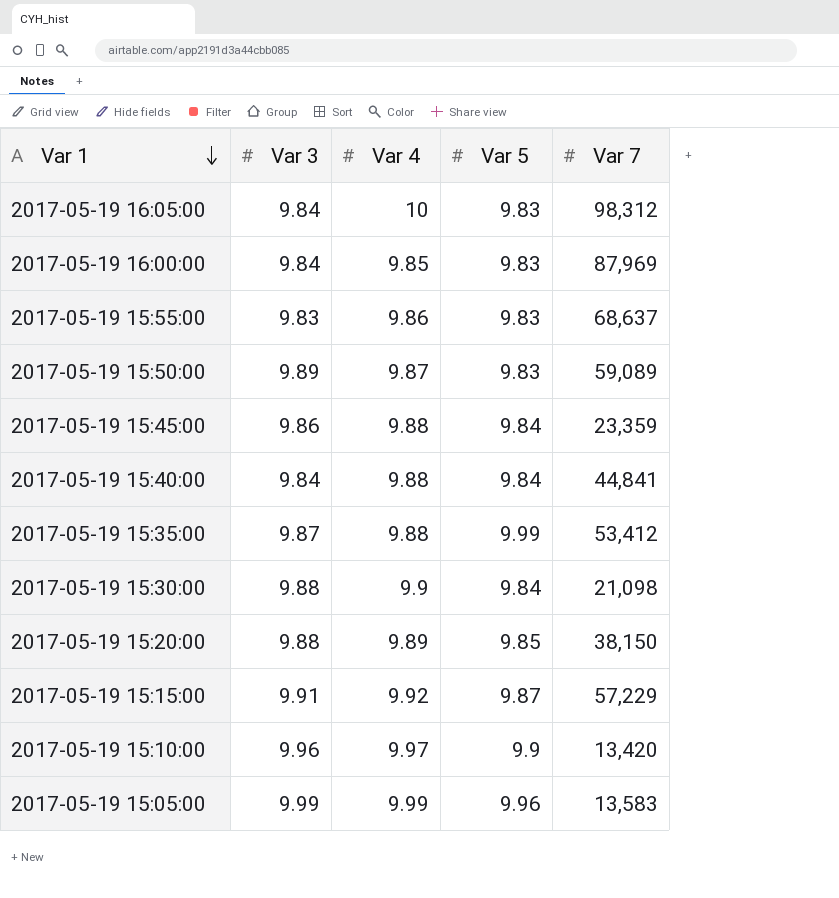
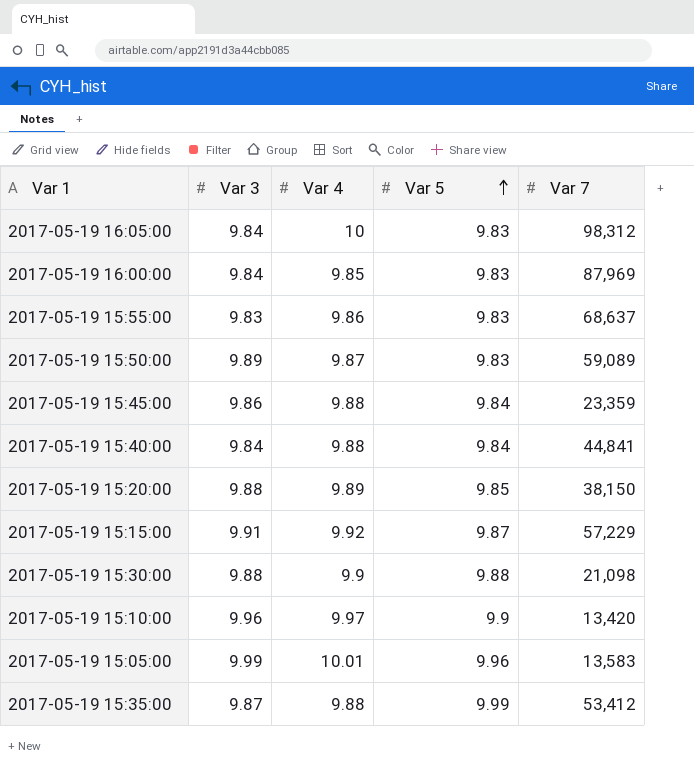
row order: Var 1 descending -> Var 5 ascending
2017-05-19 15:30:00 | Var 5: 9.84 -> 9.88
2017-05-19 15:05:00 | Var 4: 9.99 -> 10.01

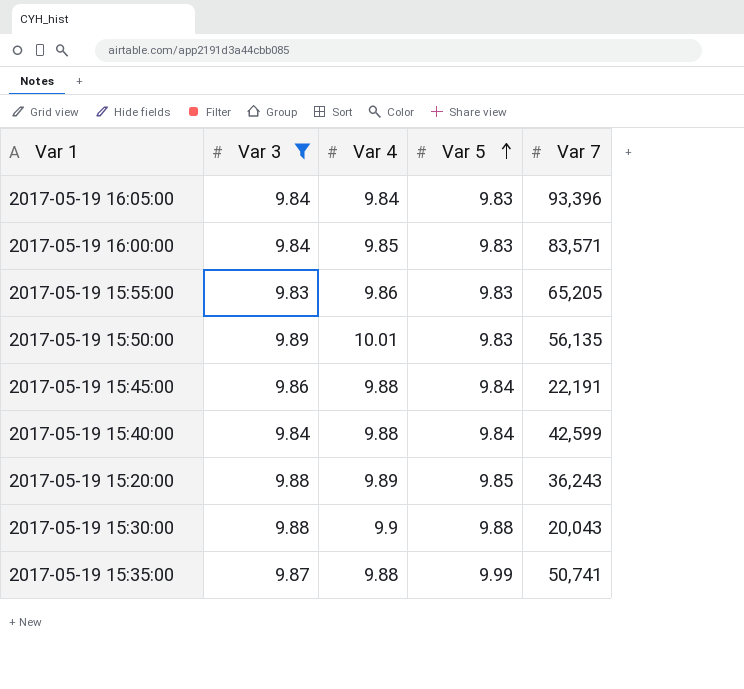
filter: none -> Var 3 <= 9.89
2017-05-19 16:05:00 | Var 4: 10 -> 9.84
2017-05-19 16:05:00 | Var 7: 98,312 -> 93,396
2017-05-19 16:00:00 | Var 7: 87,969 -> 83,571
2017-05-19 15:55:00 | Var 7: 68,637 -> 65,205
2017-05-19 15:50:00 | Var 4: 9.87 -> 10.01
2017-05-19 15:50:00 | Var 7: 59,089 -> 56,135
2017-05-19 15:45:00 | Var 7: 23,359 -> 22,191
2017-05-19 15:40:00 | Var 7: 44,841 -> 42,599
2017-05-19 15:20:00 | Var 7: 38,150 -> 36,243
2017-05-19 15:30:00 | Var 7: 21,098 -> 20,043
2017-05-19 15:35:00 | Var 7: 53,412 -> 50,741

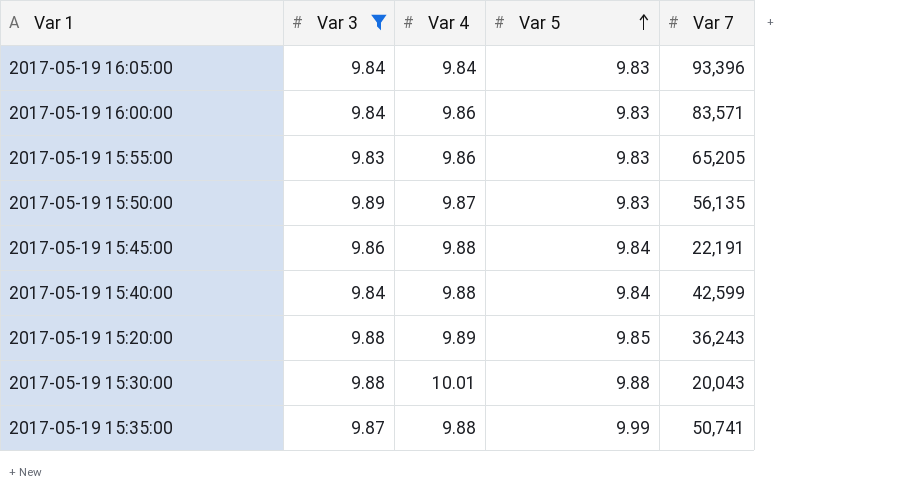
2017-05-19 16:00:00 | Var 4: 9.85 -> 9.86
2017-05-19 15:50:00 | Var 4: 10.01 -> 9.87
2017-05-19 15:30:00 | Var 4: 9.9 -> 10.01

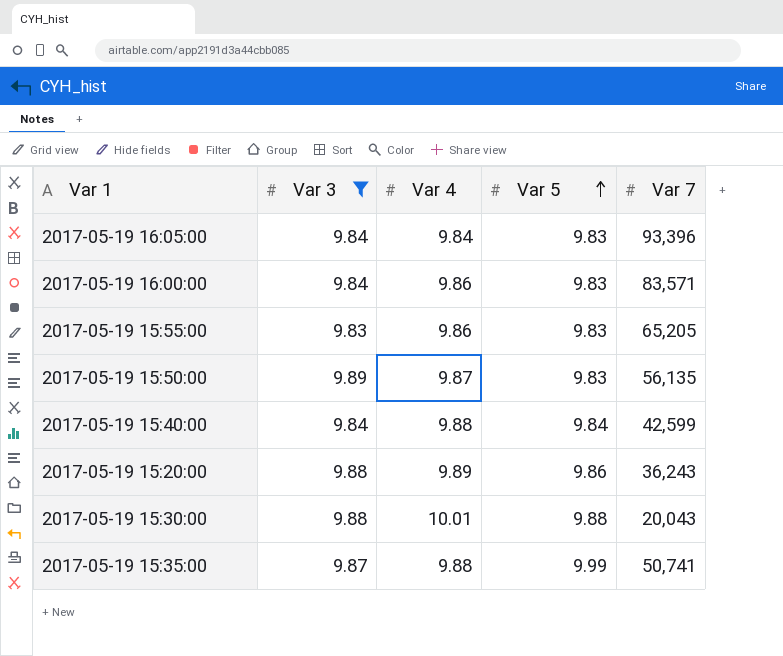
row 2017-05-19 15:45:00: 9.86 | 9.88 | 9.84 | 22,191 -> none
2017-05-19 15:20:00 | Var 5: 9.85 -> 9.86

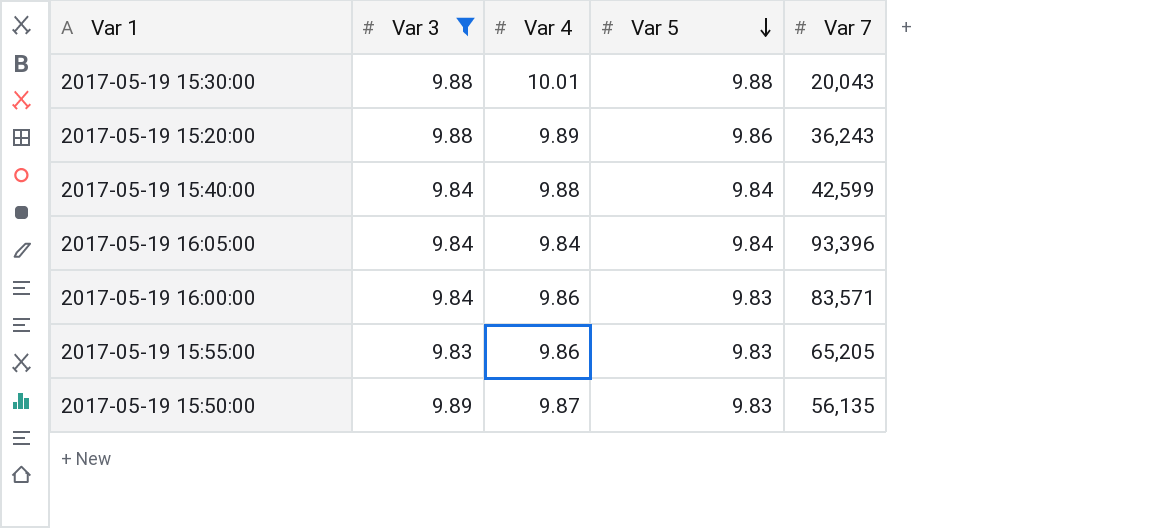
row order: Var 5 ascending -> Var 5 descending
row 2017-05-19 15:35:00: 9.87 | 9.88 | 9.99 | 50,741 -> none
2017-05-19 16:05:00 | Var 5: 9.83 -> 9.84

